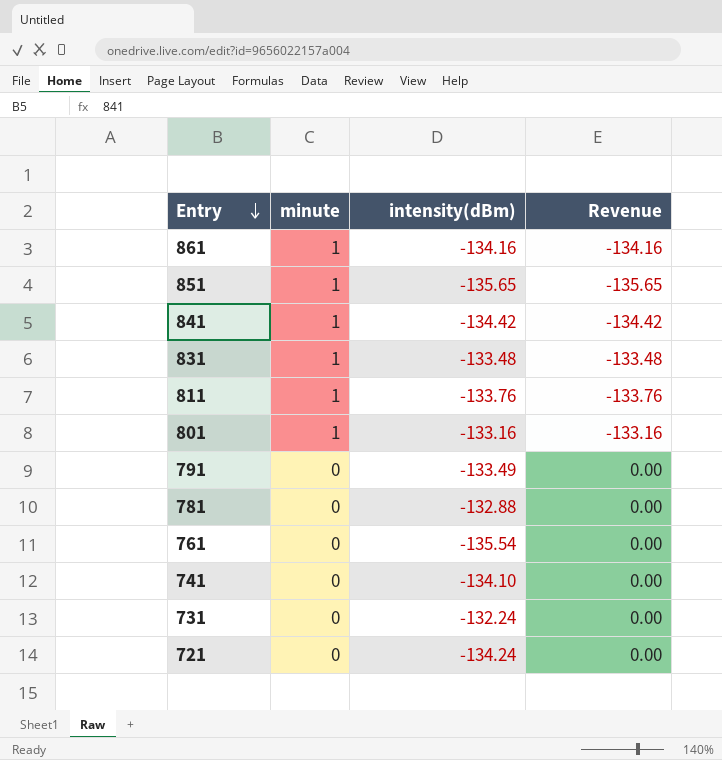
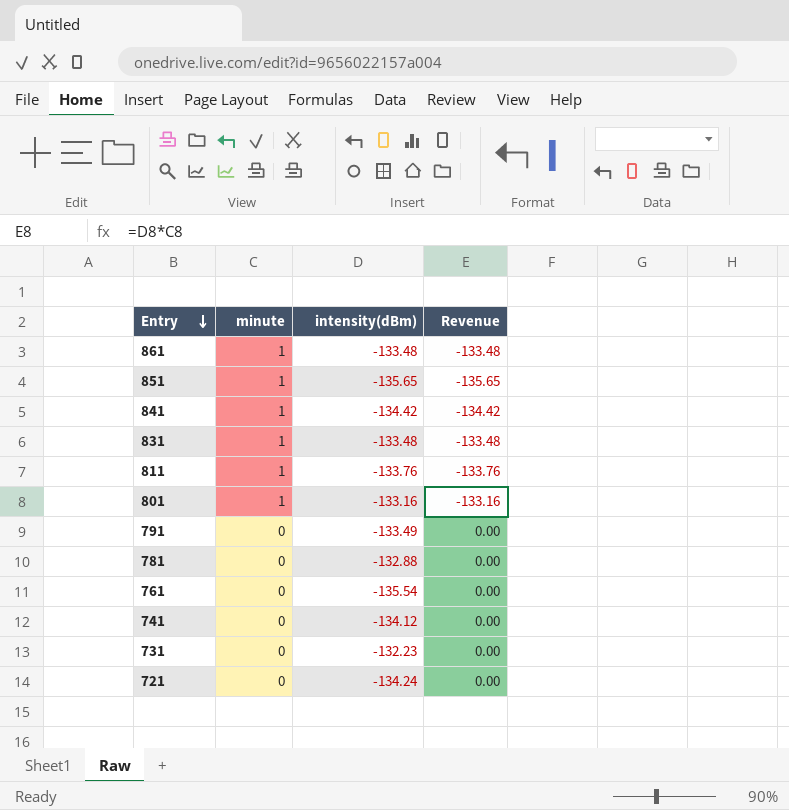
861 | intensity(dBm): -134.16 -> -133.48
861 | Revenue: -134.16 -> -133.48
741 | intensity(dBm): -134.10 -> -134.12
731 | intensity(dBm): -132.24 -> -132.23

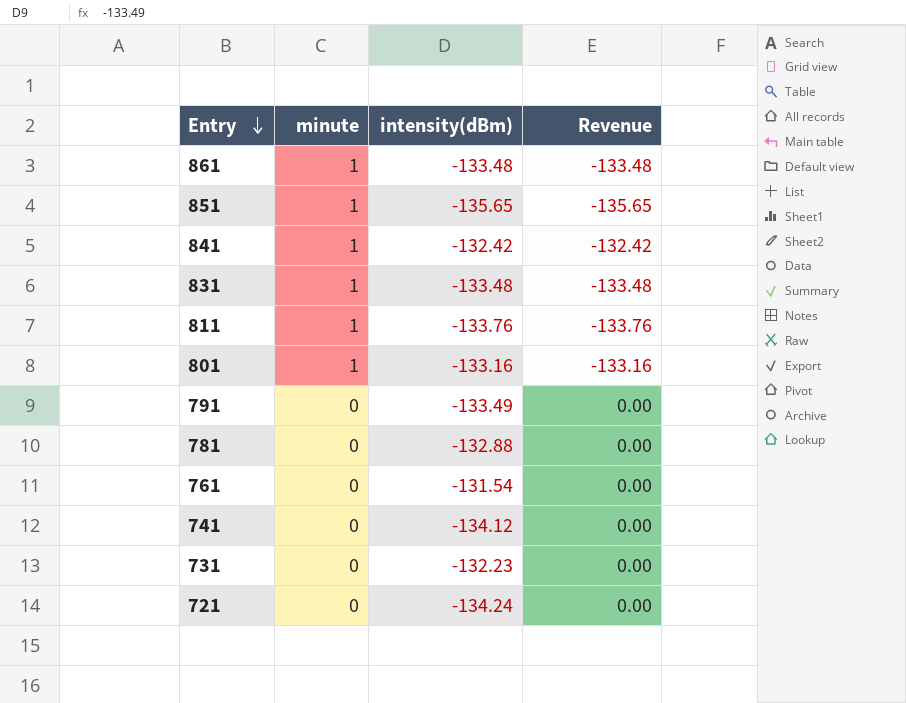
841 | intensity(dBm): -134.42 -> -132.42
841 | Revenue: -134.42 -> -132.42
761 | intensity(dBm): -135.54 -> -131.54

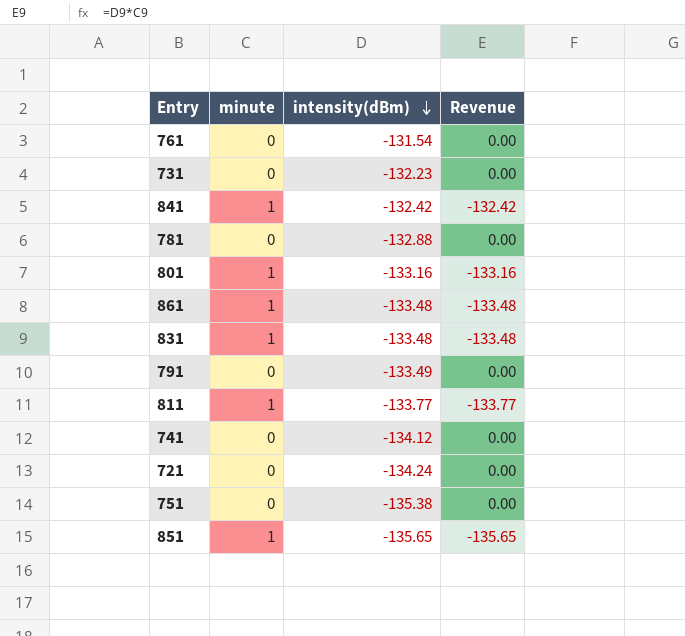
row order: Entry descending -> intensity(dBm) descending
811 | intensity(dBm): -133.76 -> -133.77
811 | Revenue: -133.76 -> -133.77
row 751: none -> 0 | -135.38 | 0.00

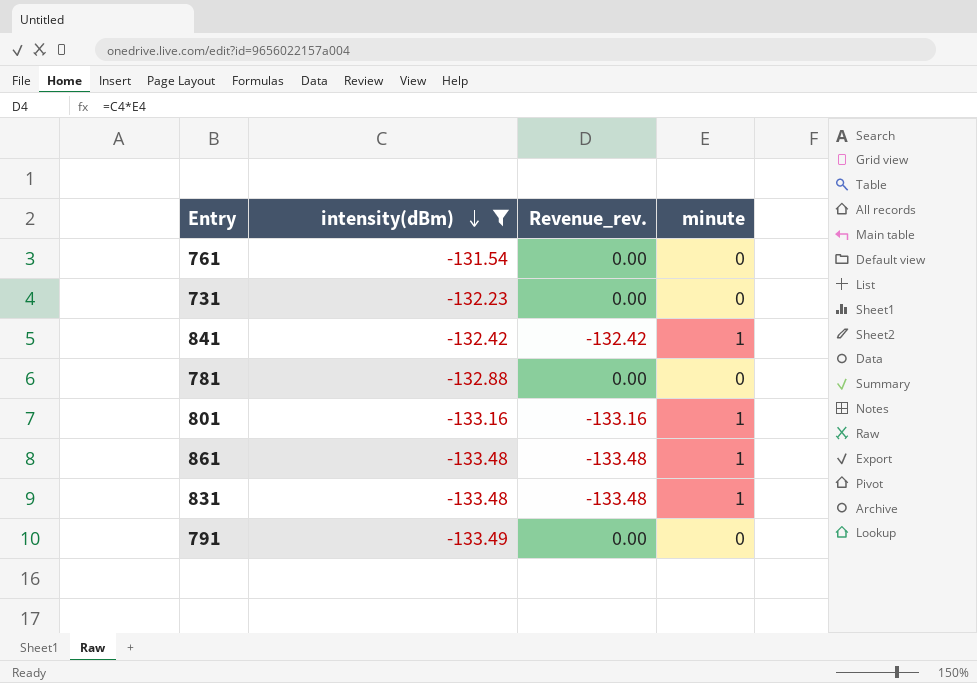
filter: none -> intensity(dBm) >= -133.49
column name: Revenue -> Revenue_rev.
column minute | position: 2 -> 4

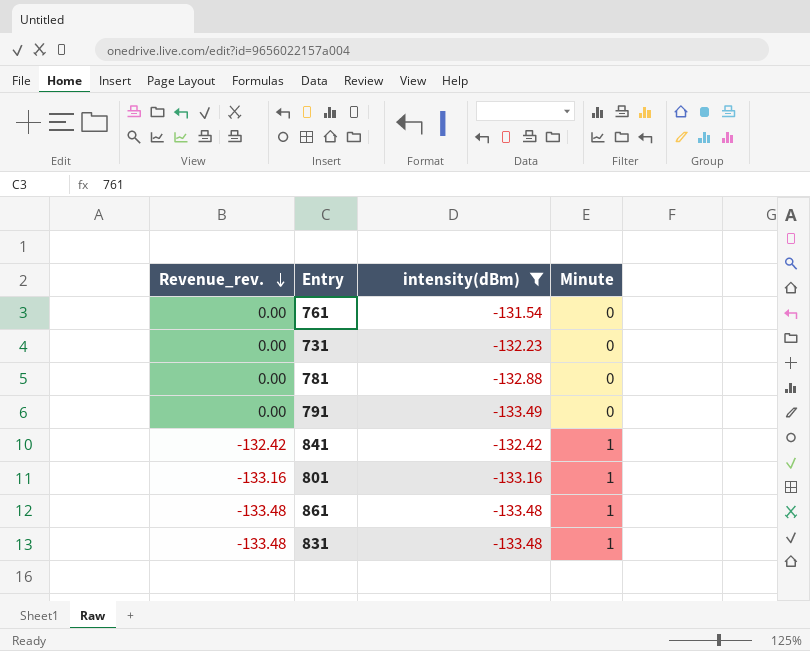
row order: intensity(dBm) descending -> Revenue_rev. descending
column Revenue_rev. | position: 3 -> 1
column name: minute -> Minute

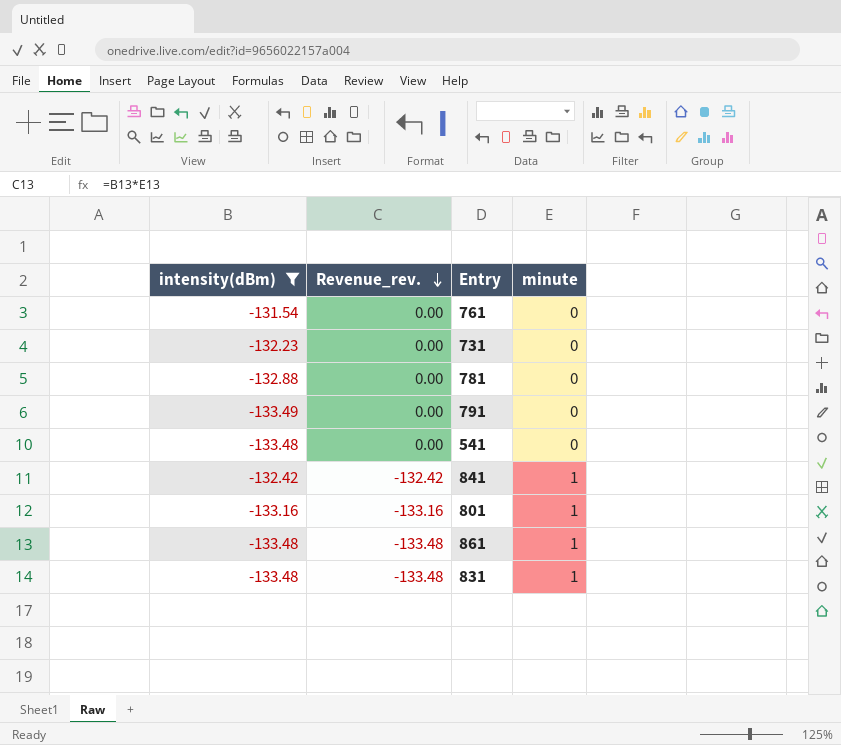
column intensity(dBm) | position: 3 -> 1
column name: Minute -> minute
row 541: none -> -133.48 | 0.00 | 0

